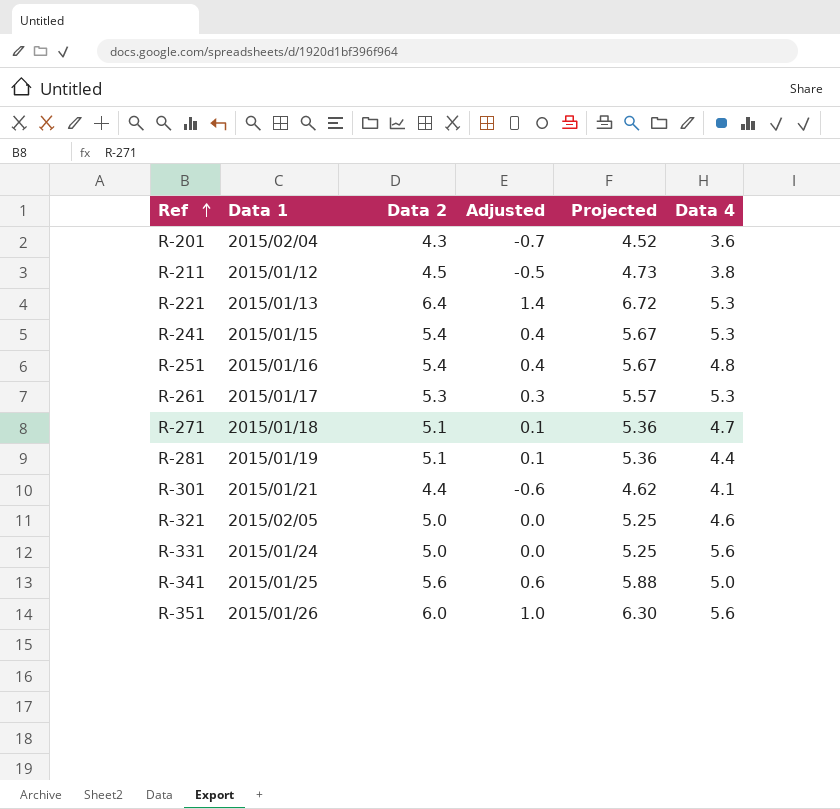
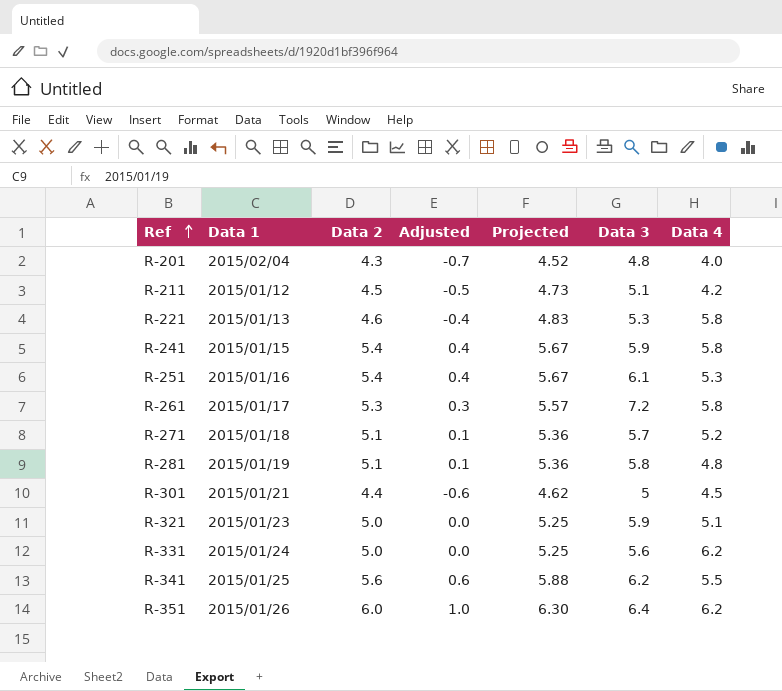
column Data 3 | position: none -> 6
R-201 | Data 4: 3.6 -> 4.0
R-211 | Data 4: 3.8 -> 4.2
R-221 | Data 2: 6.4 -> 4.6
R-221 | Adjusted: 1.4 -> -0.4
R-221 | Projected: 6.72 -> 4.83
R-221 | Data 4: 5.3 -> 5.8
R-241 | Data 4: 5.3 -> 5.8
R-251 | Data 4: 4.8 -> 5.3
R-261 | Data 4: 5.3 -> 5.8
R-271 | Data 4: 4.7 -> 5.2
R-281 | Data 4: 4.4 -> 4.8
R-301 | Data 4: 4.1 -> 4.5
R-321 | Data 1: 2015/02/05 -> 2015/01/23
R-321 | Data 4: 4.6 -> 5.1
R-331 | Data 4: 5.6 -> 6.2
R-341 | Data 4: 5.0 -> 5.5
R-351 | Data 4: 5.6 -> 6.2

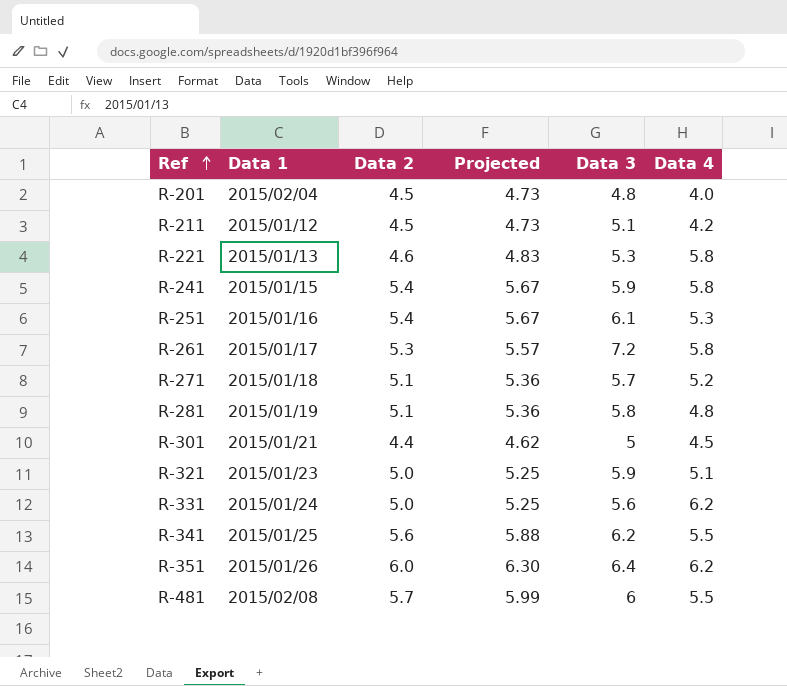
column Adjusted | formula: [Data 2] - 5 -> none
R-201 | Data 2: 4.3 -> 4.5
R-201 | Projected: 4.52 -> 4.73
row R-481: none -> 2015/02/08 | 5.7 | 5.99 | 6 | 5.5

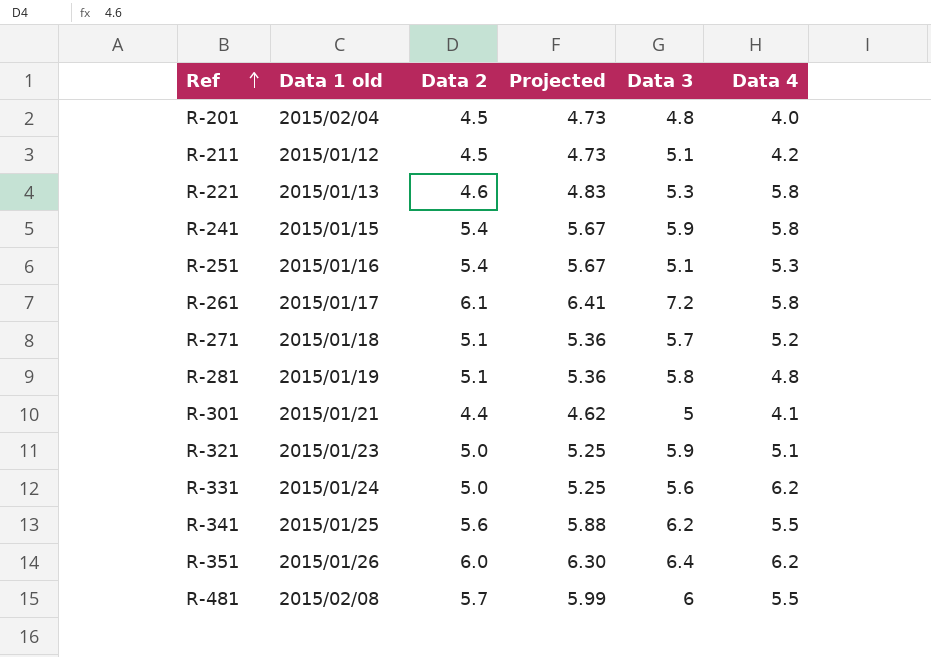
column name: Data 1 -> Data 1 old
R-251 | Data 3: 6.1 -> 5.1
R-261 | Data 2: 5.3 -> 6.1
R-261 | Projected: 5.57 -> 6.41
R-301 | Data 4: 4.5 -> 4.1

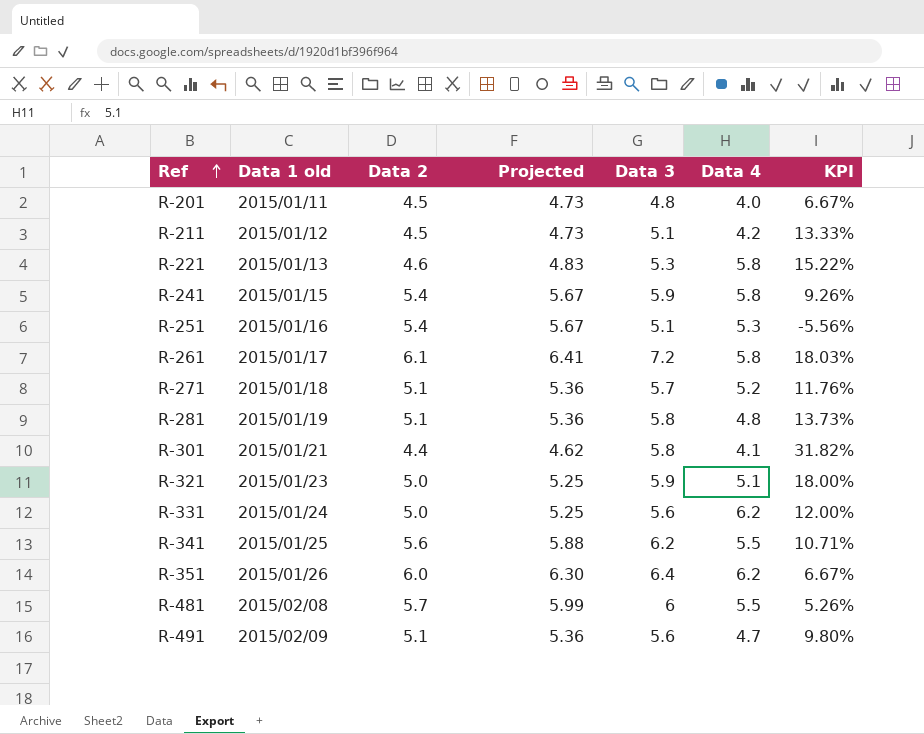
column KPI | formula: none -> ([Data 3] - [Data 2]) / [Data 2]
R-201 | Data 1 old: 2015/02/04 -> 2015/01/11
R-301 | Data 3: 5 -> 5.8
row R-491: none -> 2015/02/09 | 5.1 | 5.36 | 5.6 | 4.7 | 9.80%

